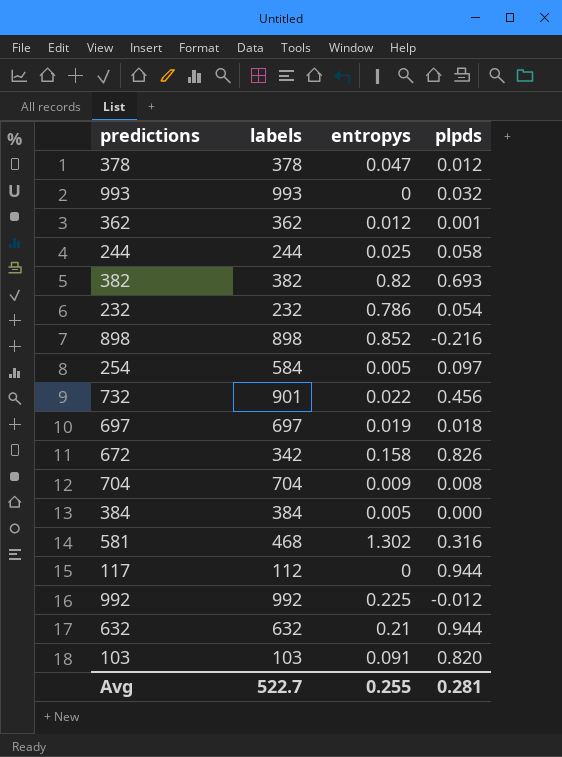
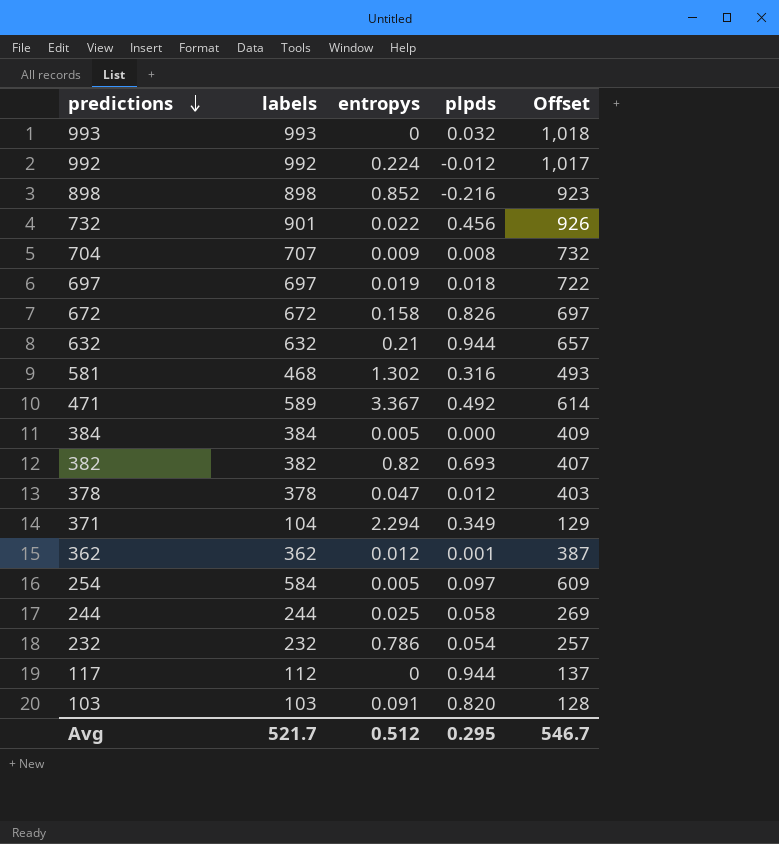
row order: none -> predictions descending
column Offset | formula: none -> [labels] + 25
992 | entropys: 0.225 -> 0.224
704 | labels: 704 -> 707
672 | labels: 342 -> 672
row 471: none -> 589 | 3.367 | 0.492 | 614
row 371: none -> 104 | 2.294 | 0.349 | 129
Avg | labels: 522.7 -> 521.7
Avg | entropys: 0.255 -> 0.512
Avg | plpds: 0.281 -> 0.295

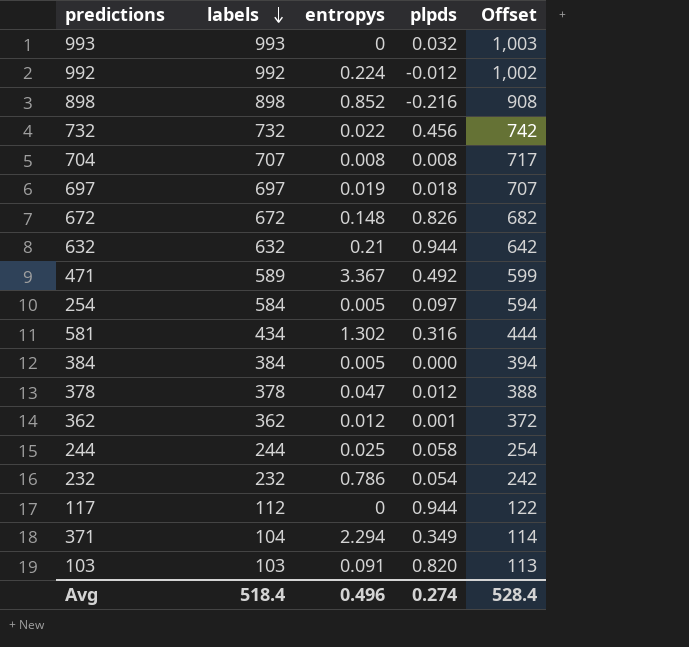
row order: predictions descending -> labels descending
column Offset | formula: [labels] + 25 -> [labels] + 10
row 382: 382 | 0.82 | 0.693 | 407 -> none
732 | labels: 901 -> 732
704 | entropys: 0.009 -> 0.008
672 | entropys: 0.158 -> 0.148
581 | labels: 468 -> 434
Avg | labels: 521.7 -> 518.4
Avg | entropys: 0.512 -> 0.496
Avg | plpds: 0.295 -> 0.274
Avg | Offset: 546.7 -> 528.4

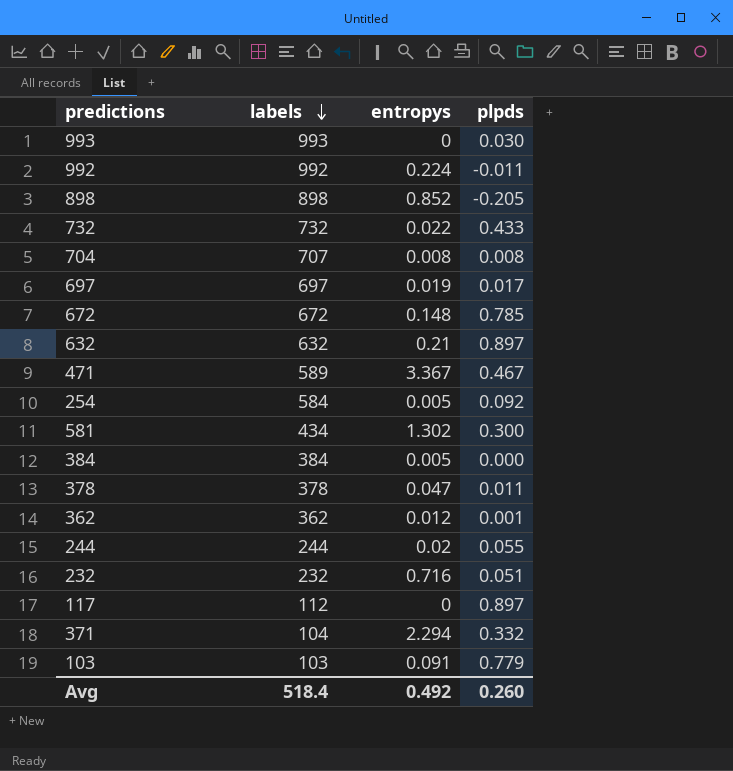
column Offset | formula: [labels] + 10 -> none
993 | plpds: 0.032 -> 0.030
992 | plpds: -0.012 -> -0.011
898 | plpds: -0.216 -> -0.205
732 | plpds: 0.456 -> 0.433
697 | plpds: 0.018 -> 0.017
672 | plpds: 0.826 -> 0.785
632 | plpds: 0.944 -> 0.897
471 | plpds: 0.492 -> 0.467
254 | plpds: 0.097 -> 0.092
581 | plpds: 0.316 -> 0.300
378 | plpds: 0.012 -> 0.011
244 | entropys: 0.025 -> 0.02
244 | plpds: 0.058 -> 0.055
232 | entropys: 0.786 -> 0.716
232 | plpds: 0.054 -> 0.051
117 | plpds: 0.944 -> 0.897
371 | plpds: 0.349 -> 0.332
103 | plpds: 0.820 -> 0.779
Avg | entropys: 0.496 -> 0.492
Avg | plpds: 0.274 -> 0.260

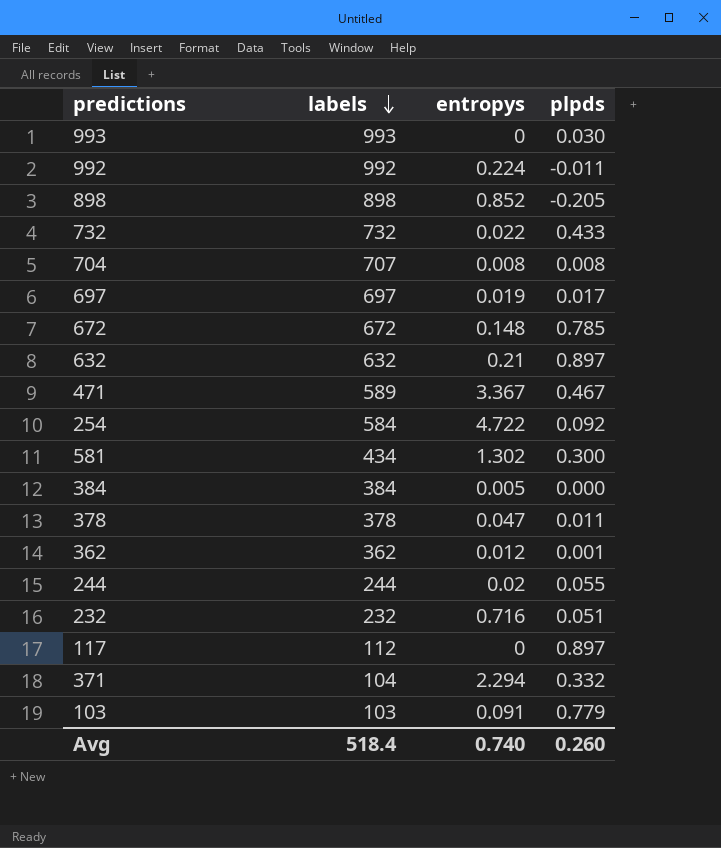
254 | entropys: 0.005 -> 4.722
Avg | entropys: 0.492 -> 0.740

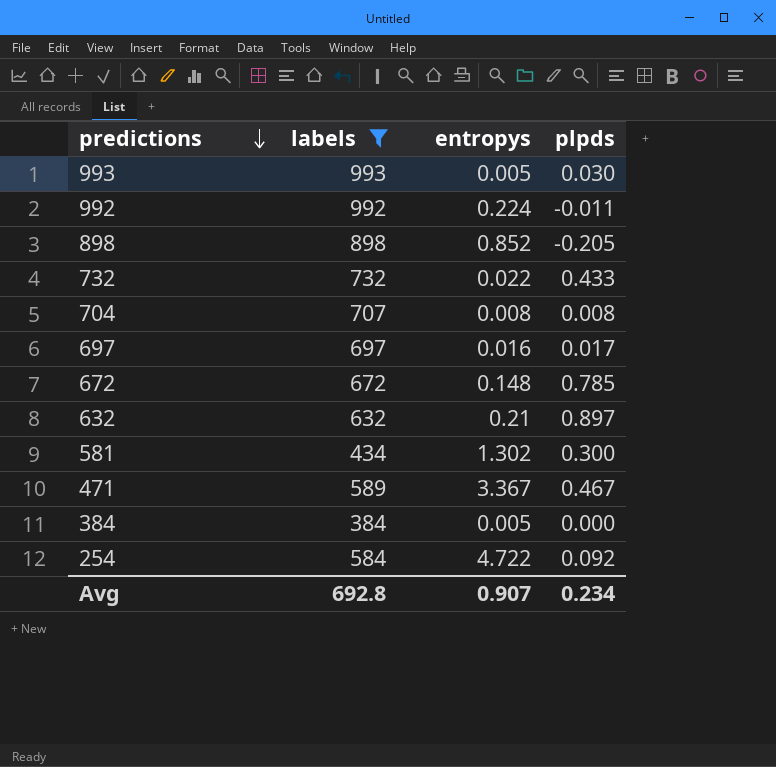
filter: none -> labels >= 384
row order: labels descending -> predictions descending
993 | entropys: 0 -> 0.005
697 | entropys: 0.019 -> 0.016
Avg | labels: 518.4 -> 692.8
Avg | entropys: 0.740 -> 0.907
Avg | plpds: 0.260 -> 0.234

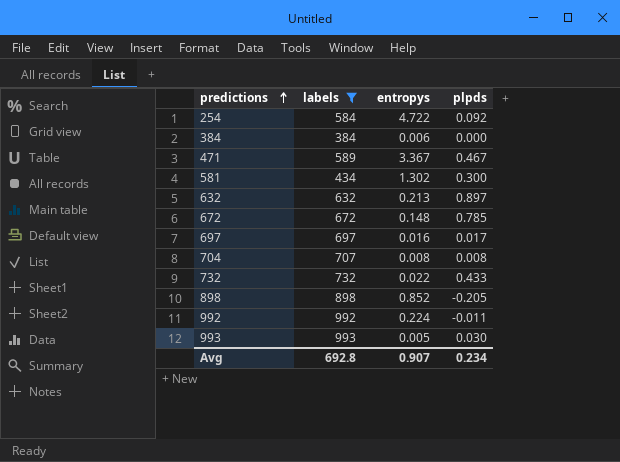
row order: predictions descending -> predictions ascending
384 | entropys: 0.005 -> 0.006
632 | entropys: 0.21 -> 0.213

